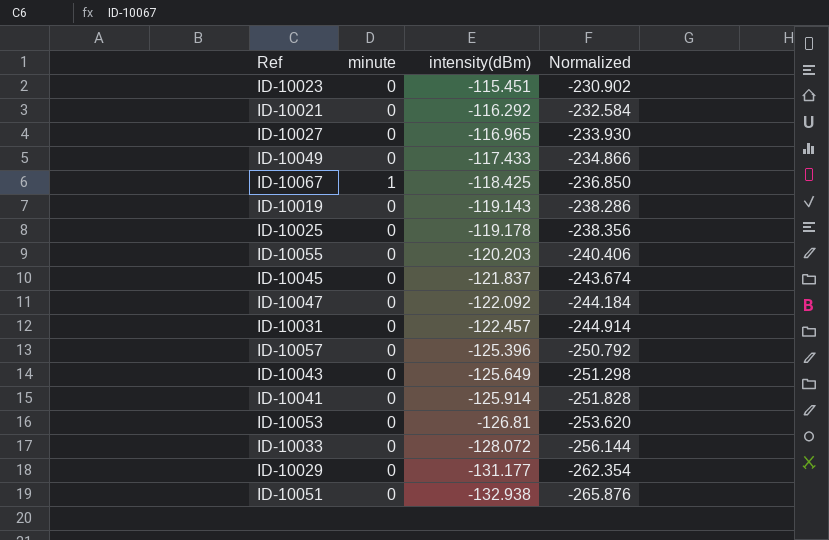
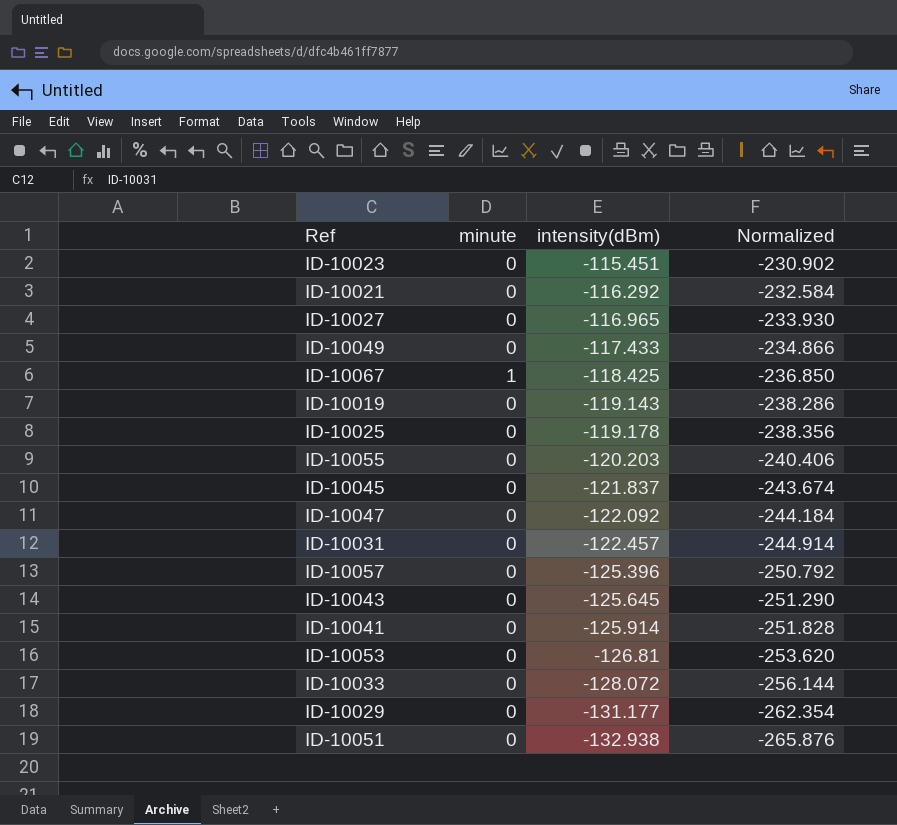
ID-10043 | intensity(dBm): -125.649 -> -125.645
ID-10043 | Normalized: -251.298 -> -251.290

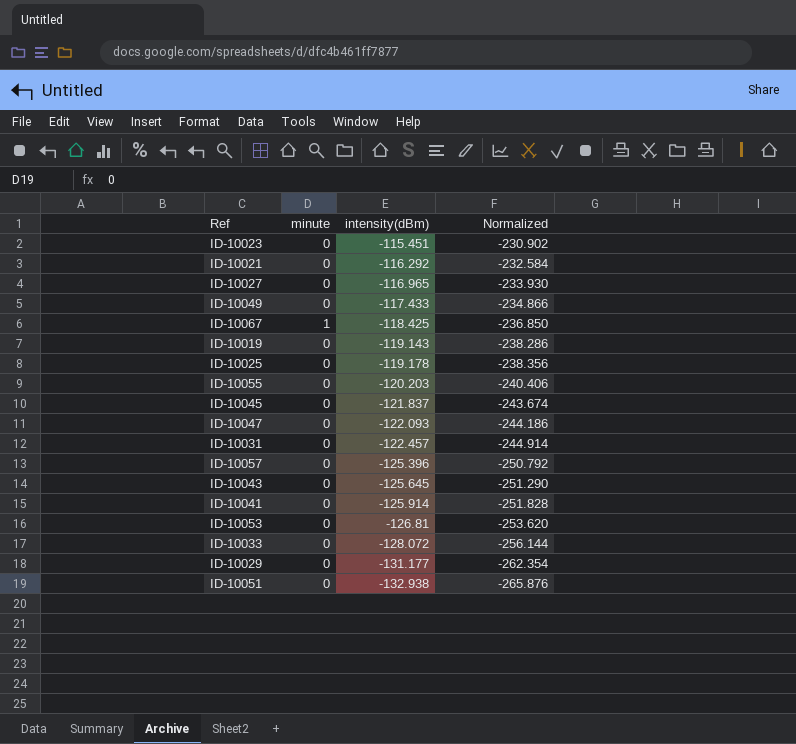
ID-10047 | intensity(dBm): -122.092 -> -122.093
ID-10047 | Normalized: -244.184 -> -244.186

